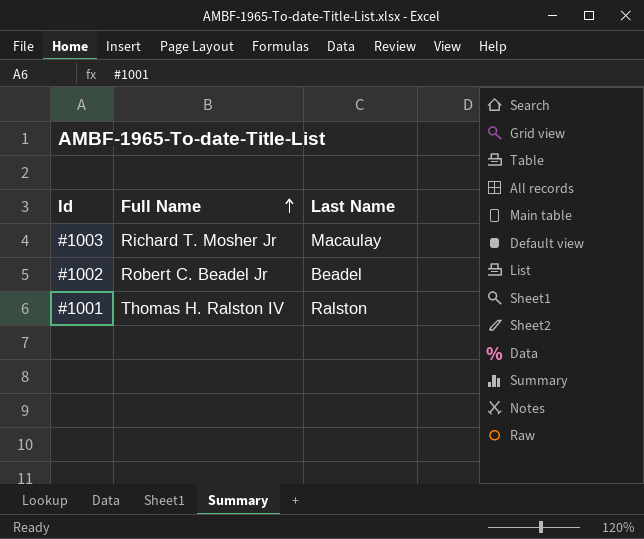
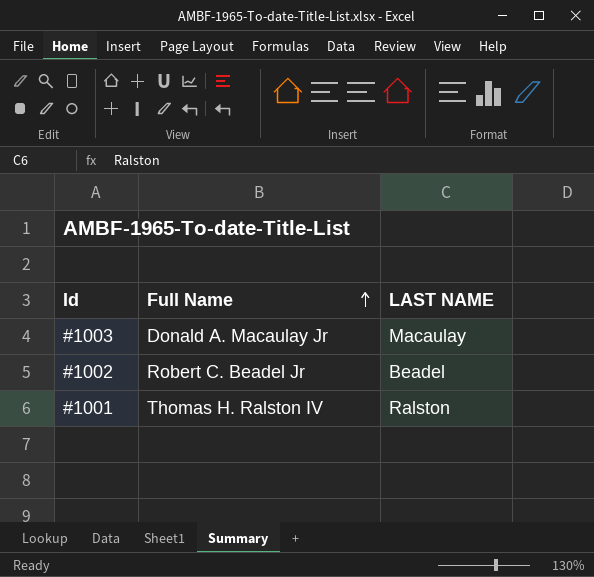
column name: Last Name -> LAST NAME
#1003 | Full Name: Richard T. Mosher Jr -> Donald A. Macaulay Jr

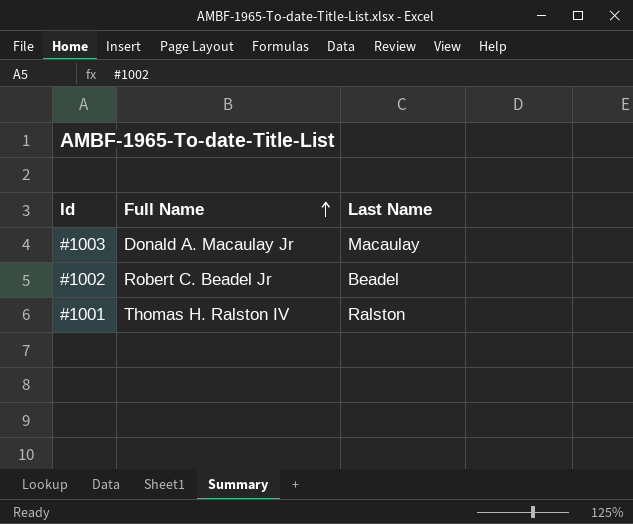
column name: LAST NAME -> Last Name

